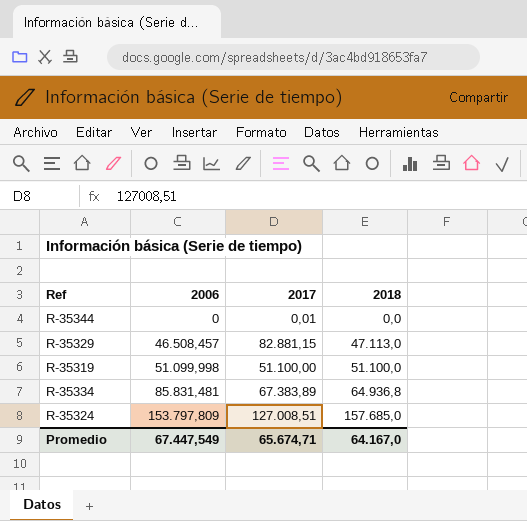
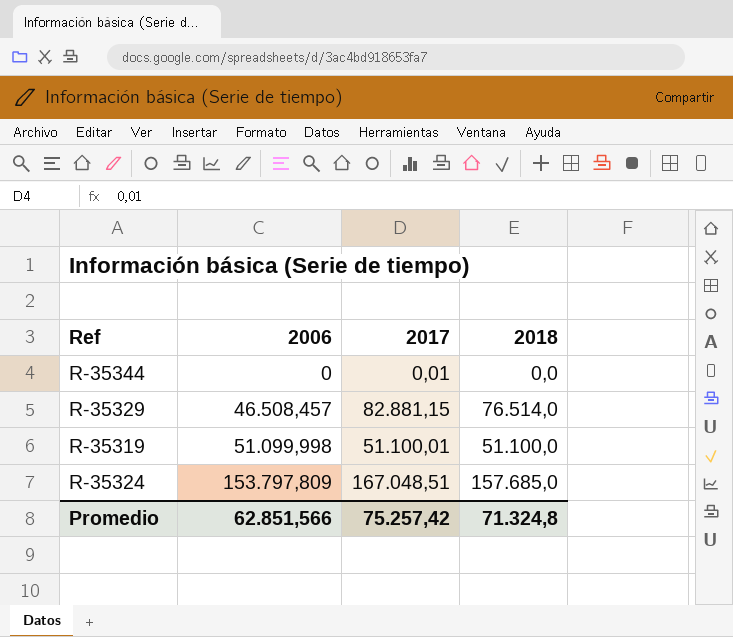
row R-35334: 85.831,481 | 67.383,89 | 64.936,8 -> none
R-35329 | 2018: 47.113,0 -> 76.514,0
R-35319 | 2017: 51.100,00 -> 51.100,01
R-35324 | 2017: 127.008,51 -> 167.048,51
Promedio | 2006: 67.447,549 -> 62.851,566
Promedio | 2017: 65.674,71 -> 75.257,42
Promedio | 2018: 64.167,0 -> 71.324,8

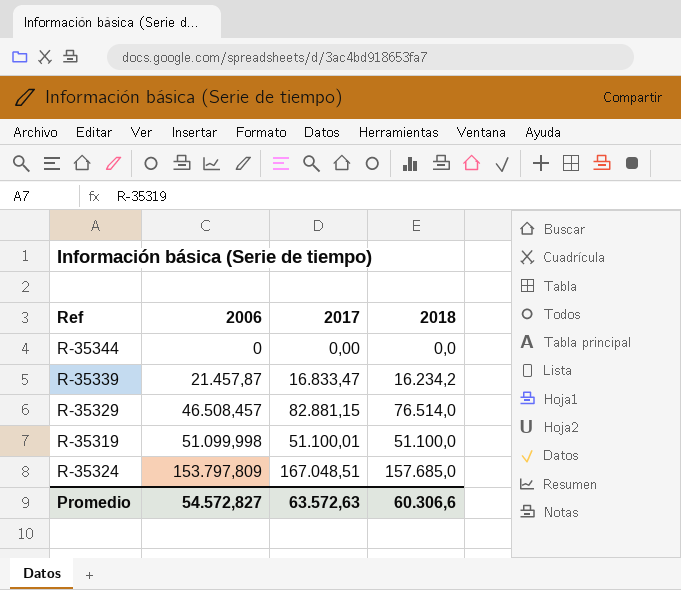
R-35344 | 2017: 0,01 -> 0,00
row R-35339: none -> 21.457,87 | 16.833,47 | 16.234,2
Promedio | 2006: 62.851,566 -> 54.572,827
Promedio | 2017: 75.257,42 -> 63.572,63
Promedio | 2018: 71.324,8 -> 60.306,6

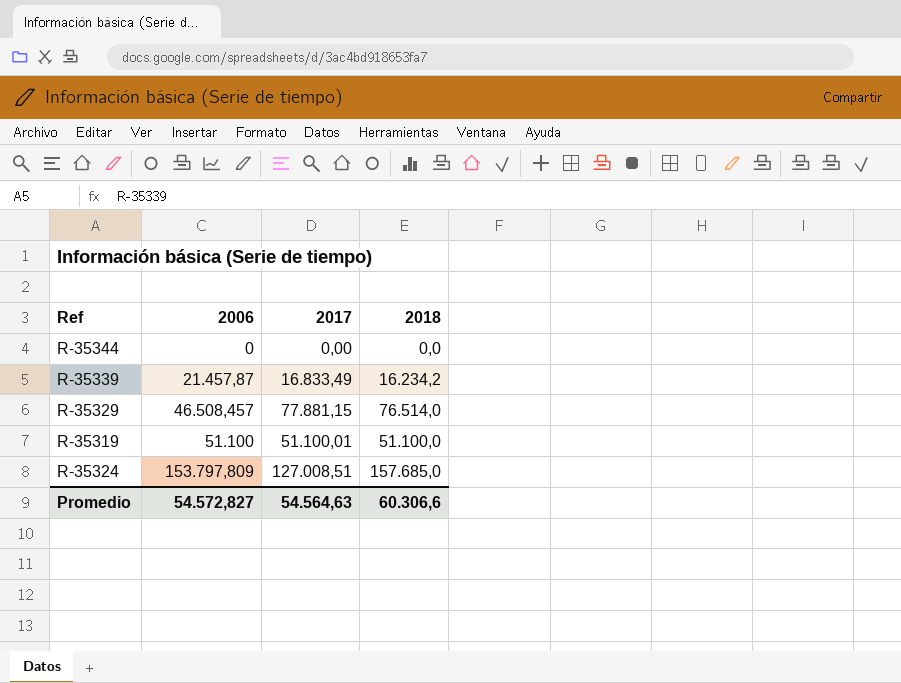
R-35339 | 2017: 16.833,47 -> 16.833,49
R-35329 | 2017: 82.881,15 -> 77.881,15
R-35319 | 2006: 51.099,998 -> 51.100
R-35324 | 2017: 167.048,51 -> 127.008,51
Promedio | 2017: 63.572,63 -> 54.564,63

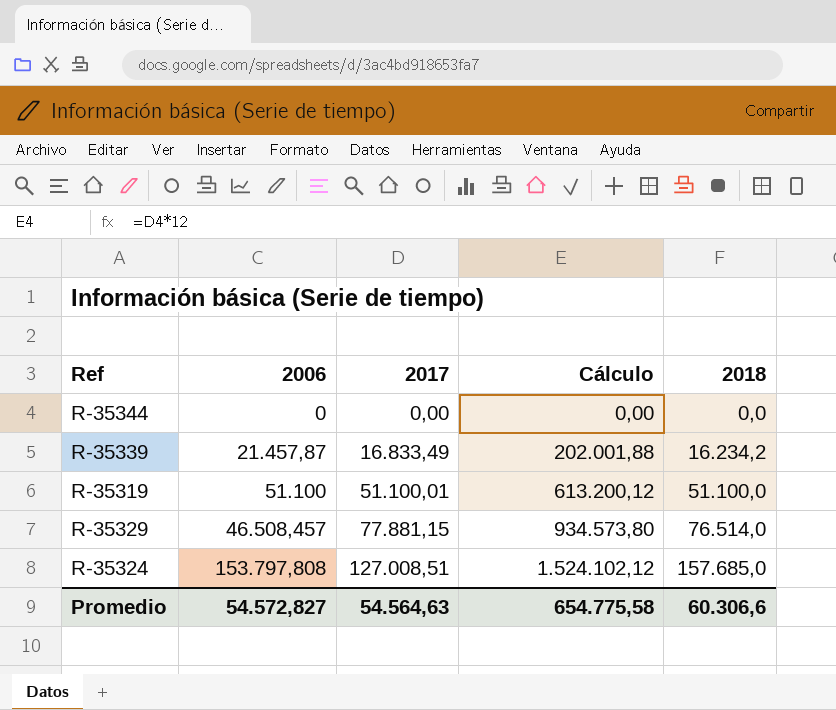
row order: 2006 ascending -> 2017 ascending
column Cálculo | formula: none -> [2017] * 12
R-35324 | 2006: 153.797,809 -> 153.797,808

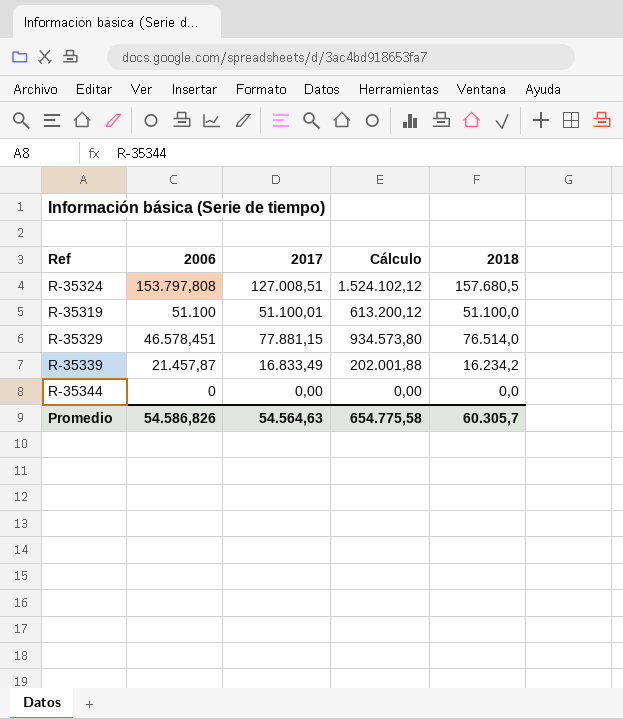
row order: 2017 ascending -> 2006 descending
R-35324 | 2018: 157.685,0 -> 157.680,5
R-35329 | 2006: 46.508,457 -> 46.578,451
Promedio | 2006: 54.572,827 -> 54.586,826
Promedio | 2018: 60.306,6 -> 60.305,7

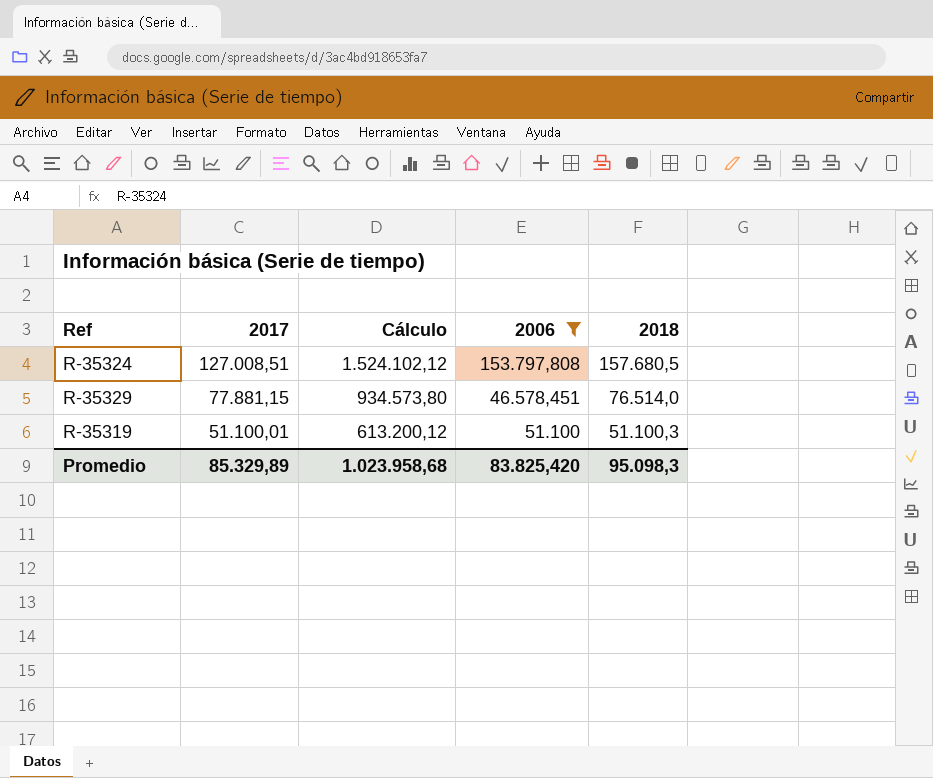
filter: none -> 2006 >= 46.578,451
row order: 2006 descending -> 2017 descending
column 2006 | position: 2 -> 4
R-35319 | 2018: 51.100,0 -> 51.100,3
Promedio | 2017: 54.564,63 -> 85.329,89
Promedio | Cálculo: 654.775,58 -> 1.023.958,68
Promedio | 2006: 54.586,826 -> 83.825,420
Promedio | 2018: 60.305,7 -> 95.098,3

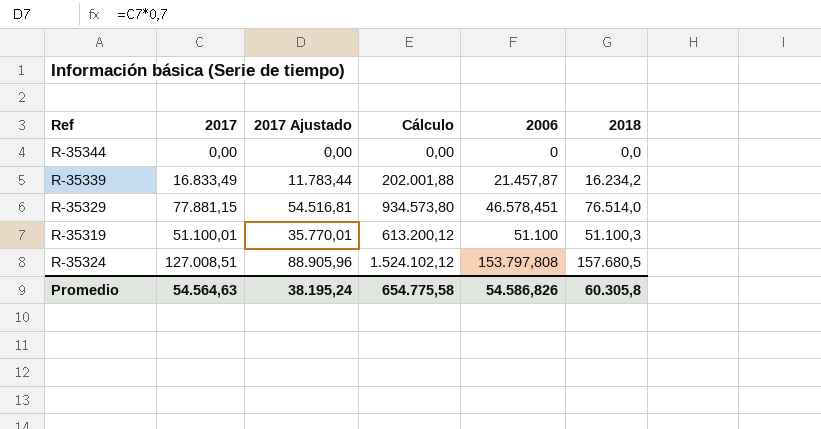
filter: 2006 >= 46.578,451 -> none
row order: 2017 descending -> 2006 ascending
column 2017 Ajustado | formula: none -> [2017] * 0,7
Promedio | 2017: 85.329,89 -> 54.564,63
Promedio | Cálculo: 1.023.958,68 -> 654.775,58
Promedio | 2006: 83.825,420 -> 54.586,826
Promedio | 2018: 95.098,3 -> 60.305,8

